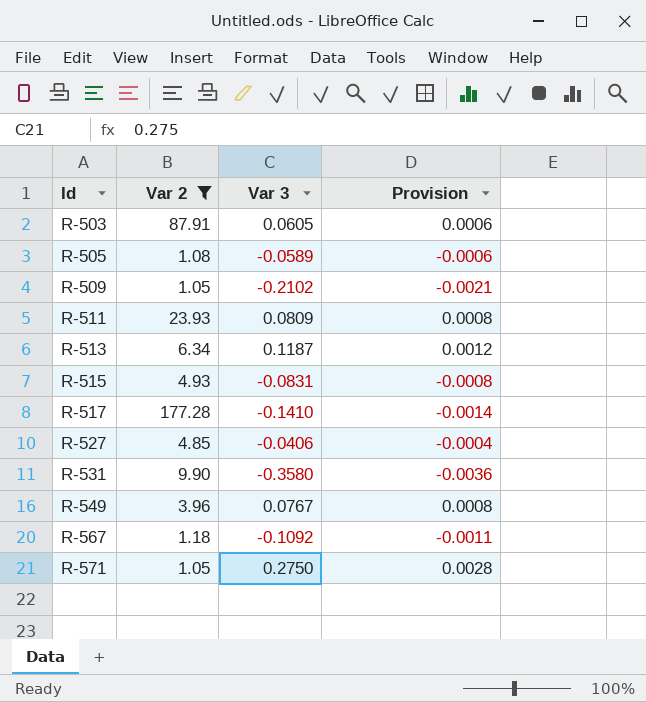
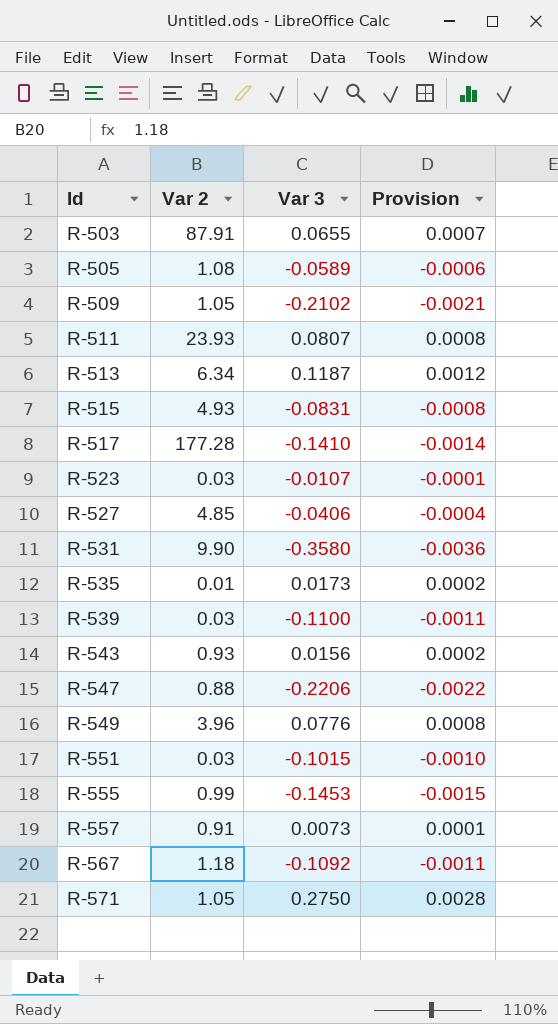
filter: Var 2 >= 1.05 -> none
R-503 | Var 3: 0.0605 -> 0.0655
R-503 | Provision: 0.0006 -> 0.0007
R-511 | Var 3: 0.0809 -> 0.0807
R-549 | Var 3: 0.0767 -> 0.0776

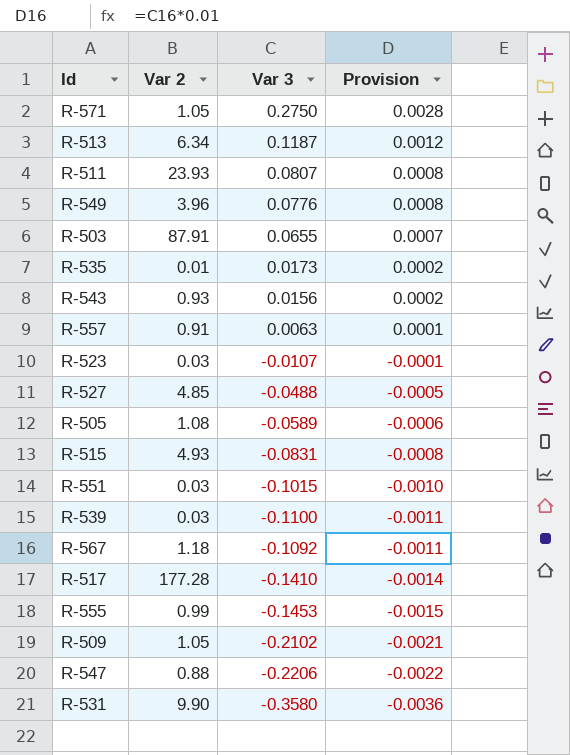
row order: Id ascending -> Provision descending
R-557 | Var 3: 0.0073 -> 0.0063
R-527 | Var 3: -0.0406 -> -0.0488
R-527 | Provision: -0.0004 -> -0.0005

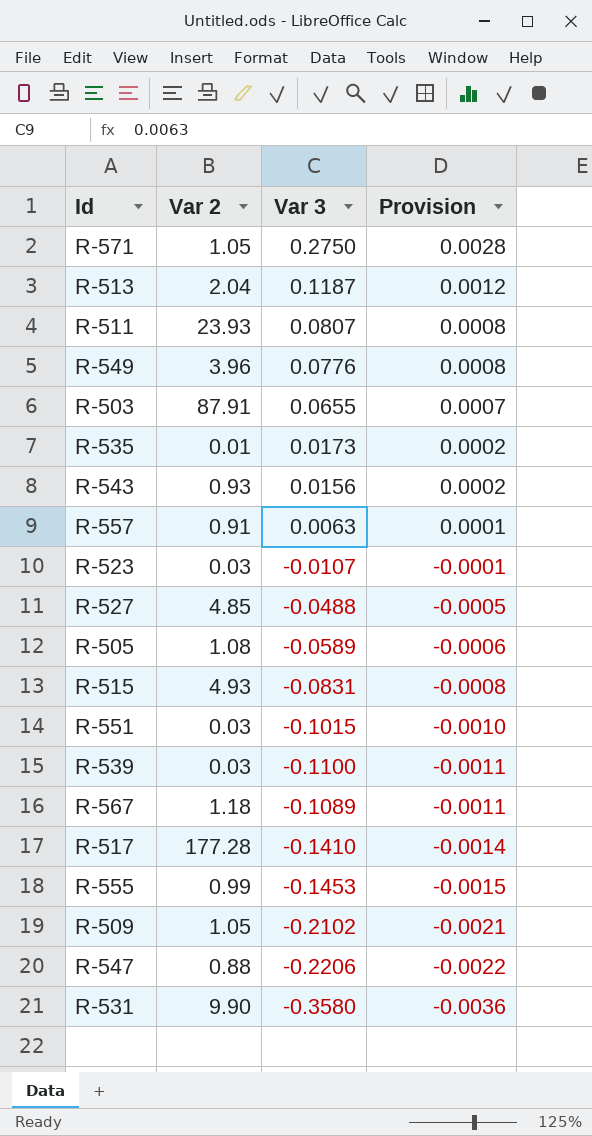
R-513 | Var 2: 6.34 -> 2.04
R-567 | Var 3: -0.1092 -> -0.1089

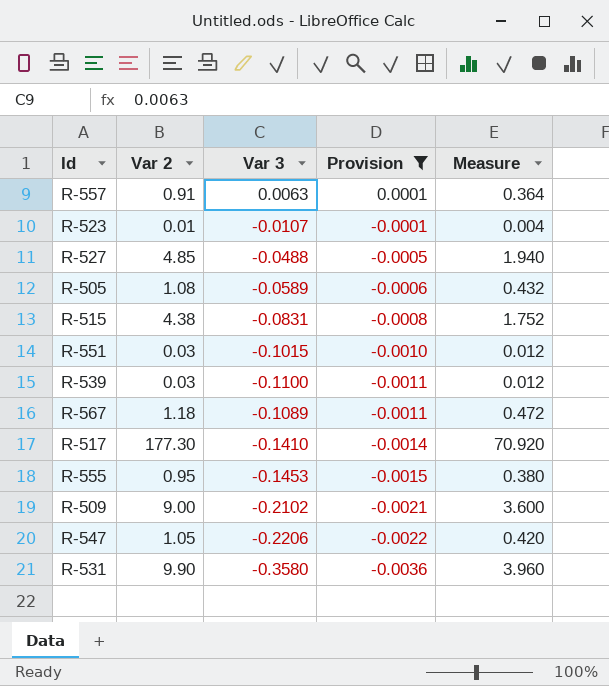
filter: none -> Provision <= 0.0001
column Measure | formula: none -> [Var 2] * 0.4
R-523 | Var 2: 0.03 -> 0.01
R-515 | Var 2: 4.93 -> 4.38
R-517 | Var 2: 177.28 -> 177.30
R-555 | Var 2: 0.99 -> 0.95
R-509 | Var 2: 1.05 -> 9.00
R-547 | Var 2: 0.88 -> 1.05

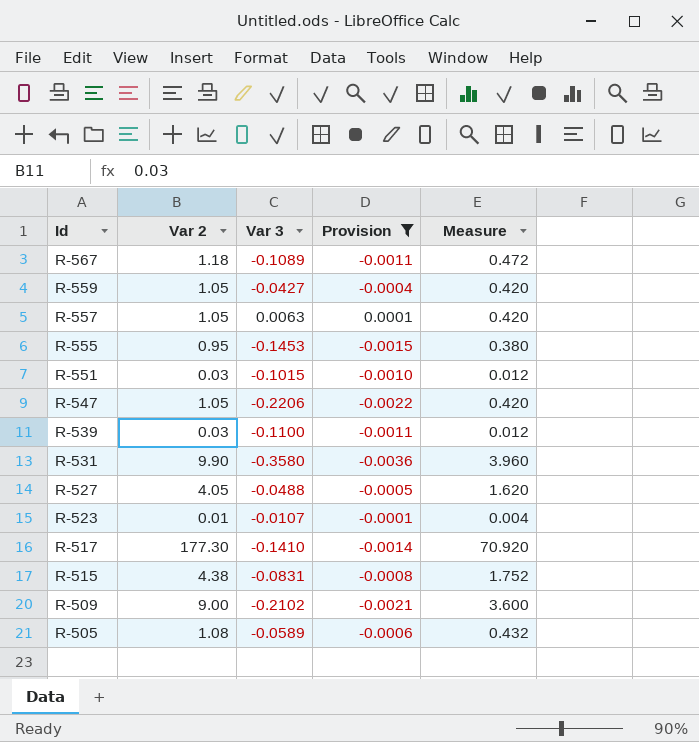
row order: Provision descending -> Id descending
row R-559: none -> 1.05 | -0.0427 | -0.0004 | 0.420
R-557 | Var 2: 0.91 -> 1.05
R-557 | Measure: 0.364 -> 0.420
R-527 | Var 2: 4.85 -> 4.05
R-527 | Measure: 1.940 -> 1.620

